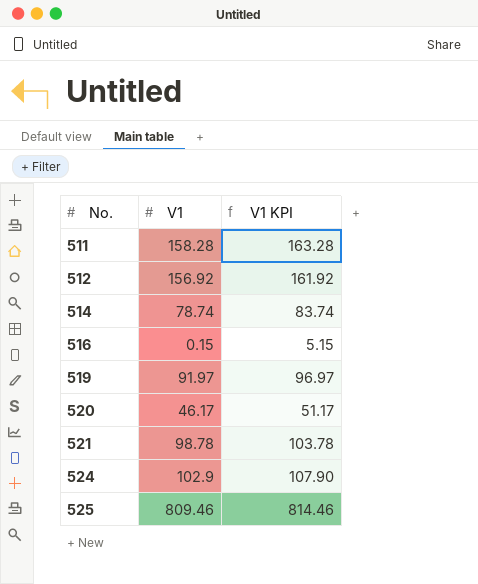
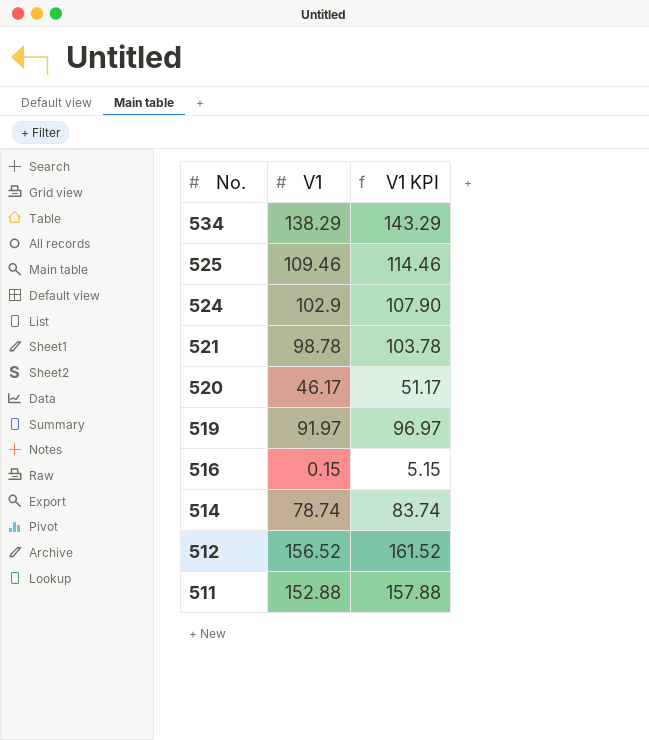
row order: No. ascending -> No. descending
row 534: none -> 138.29 | 143.29
525 | V1: 809.46 -> 109.46
525 | V1 KPI: 814.46 -> 114.46
512 | V1: 156.92 -> 156.52
512 | V1 KPI: 161.92 -> 161.52
511 | V1: 158.28 -> 152.88
511 | V1 KPI: 163.28 -> 157.88

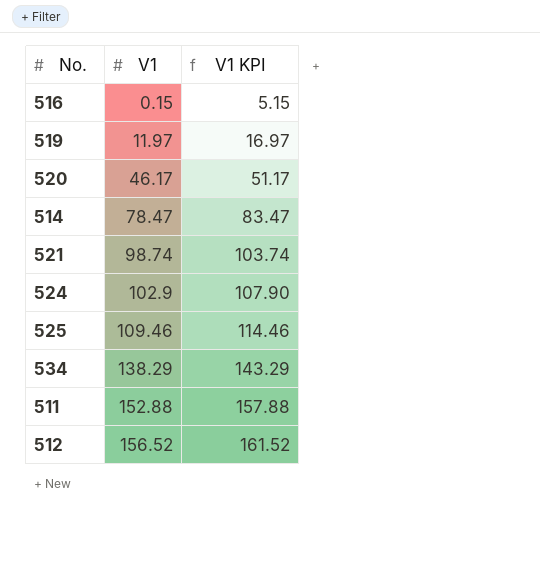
row order: No. descending -> V1 ascending
519 | V1: 91.97 -> 11.97
519 | V1 KPI: 96.97 -> 16.97
514 | V1: 78.74 -> 78.47
514 | V1 KPI: 83.74 -> 83.47
521 | V1: 98.78 -> 98.74
521 | V1 KPI: 103.78 -> 103.74

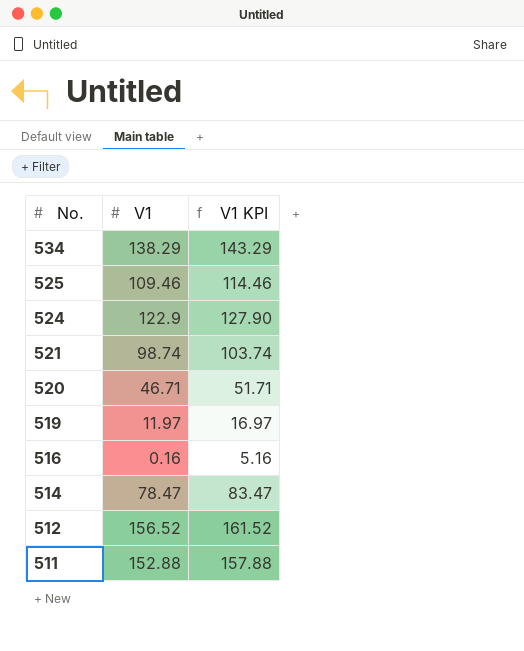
row order: V1 ascending -> No. descending
524 | V1: 102.9 -> 122.9
524 | V1 KPI: 107.90 -> 127.90
520 | V1: 46.17 -> 46.71
520 | V1 KPI: 51.17 -> 51.71
516 | V1: 0.15 -> 0.16
516 | V1 KPI: 5.15 -> 5.16

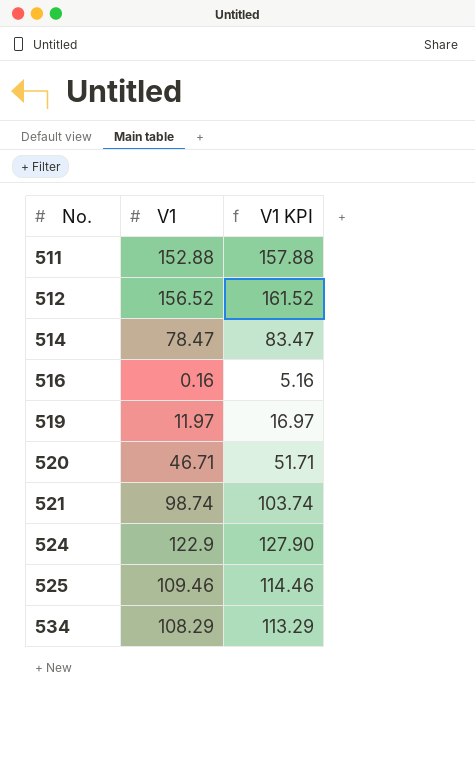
row order: No. descending -> No. ascending
534 | V1: 138.29 -> 108.29
534 | V1 KPI: 143.29 -> 113.29

